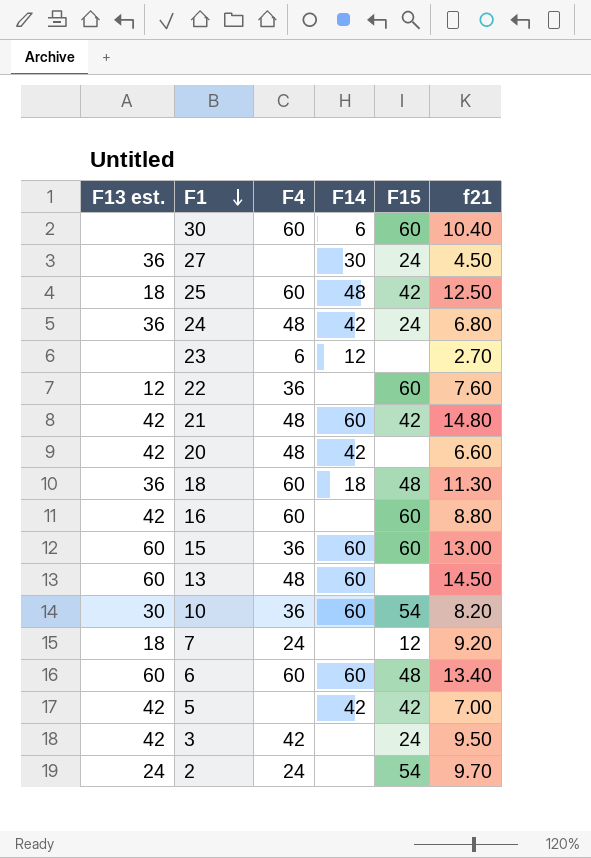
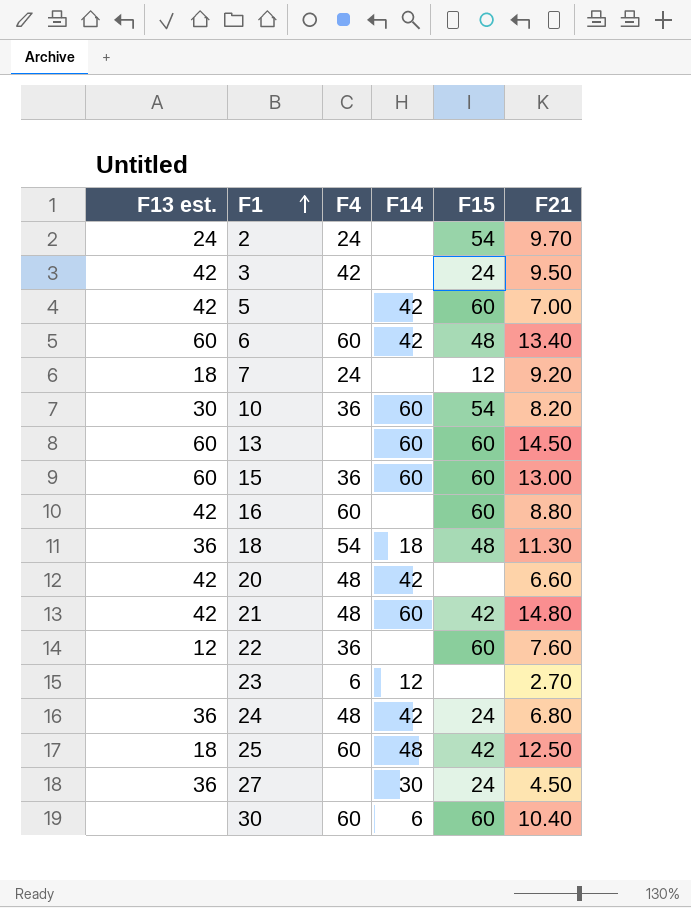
row order: F1 descending -> F1 ascending
column name: f21 -> F21
5 | F15: 42 -> 60
6 | F14: 60 -> 42
13 | F4: 48 -> none
13 | F15: none -> 60
18 | F4: 60 -> 54

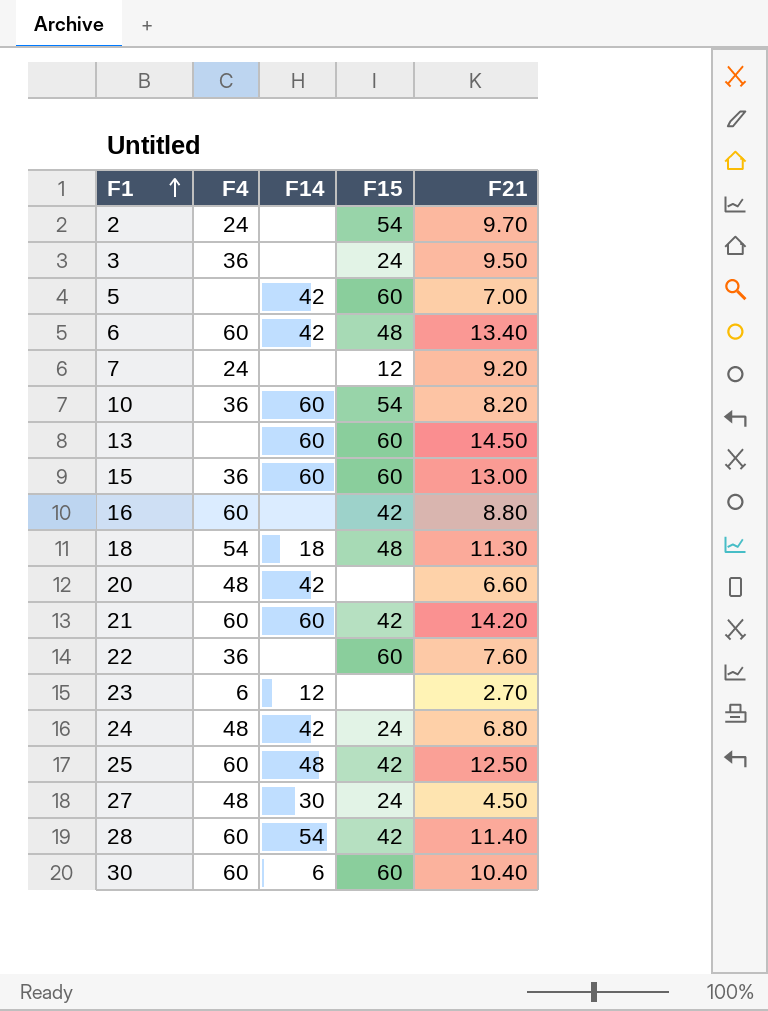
column F13 est. | position: 1 -> none
3 | F4: 42 -> 36
16 | F15: 60 -> 42
21 | F4: 48 -> 60
21 | F21: 14.80 -> 14.20
27 | F4: none -> 48
row 28: none -> 60 | 54 | 42 | 11.40

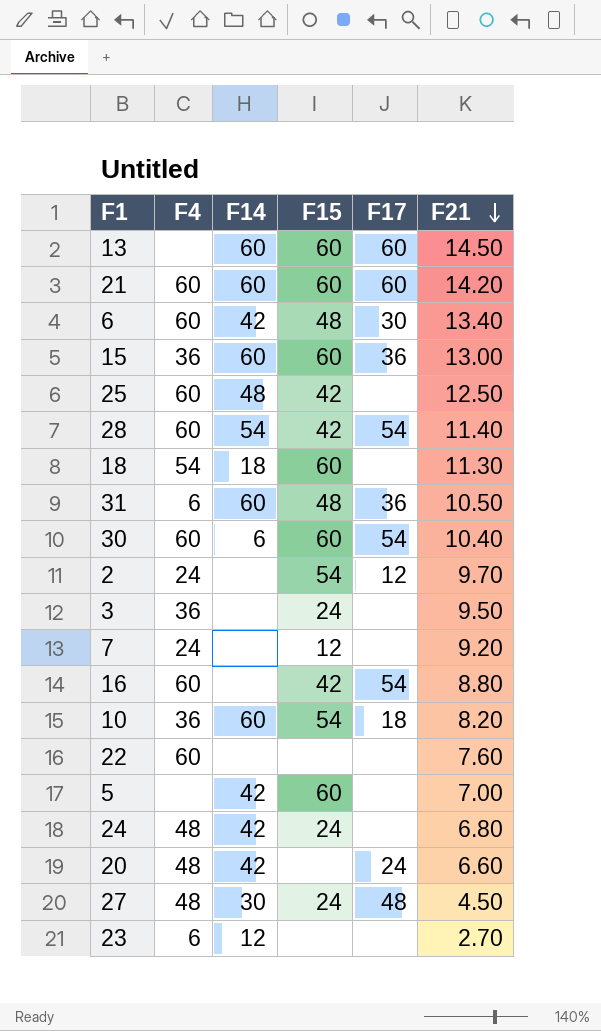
row order: F1 ascending -> F21 descending
column F17 | position: none -> 5
21 | F15: 42 -> 60
18 | F15: 48 -> 60
row 31: none -> 6 | 60 | 48 | 36 | 10.50
22 | F4: 36 -> 60
22 | F15: 60 -> none

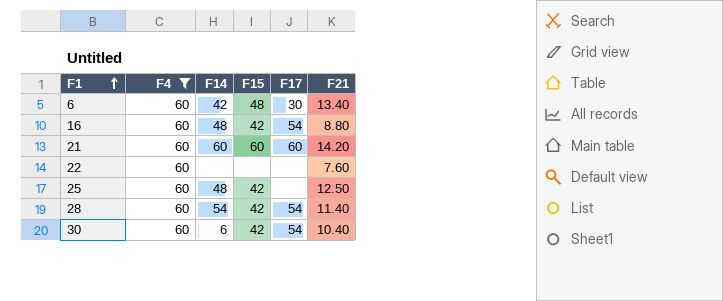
filter: none -> F4 = 60
row order: F21 descending -> F1 ascending
16 | F14: none -> 48
30 | F15: 60 -> 42

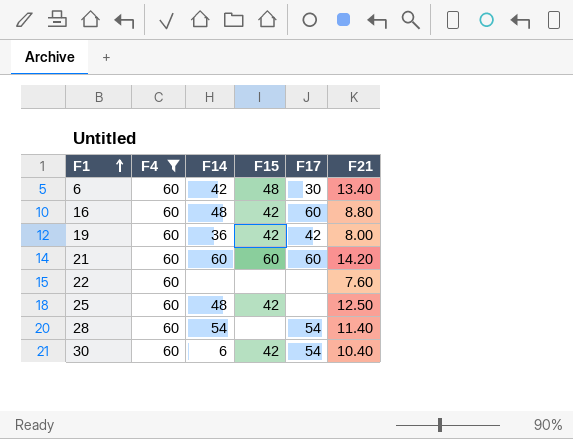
16 | F17: 54 -> 60
row 19: none -> 60 | 36 | 42 | 42 | 8.00
28 | F15: 42 -> none

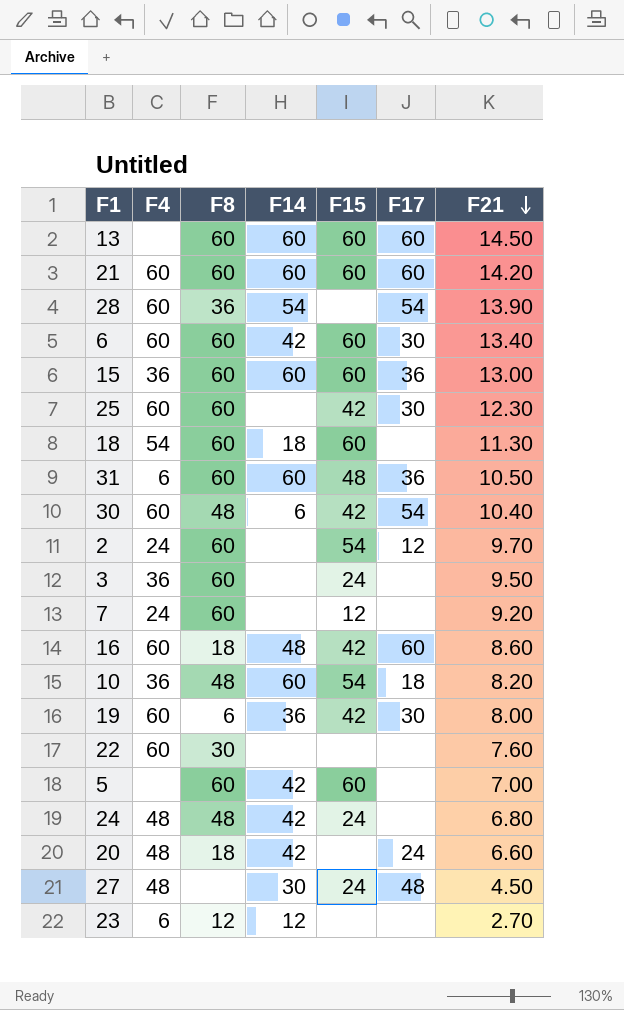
filter: F4 = 60 -> none
row order: F1 ascending -> F21 descending
column F8 | position: none -> 3
28 | F21: 11.40 -> 13.90
6 | F15: 48 -> 60
25 | F14: 48 -> none
25 | F17: none -> 30
25 | F21: 12.50 -> 12.30
16 | F21: 8.80 -> 8.60
19 | F17: 42 -> 30

